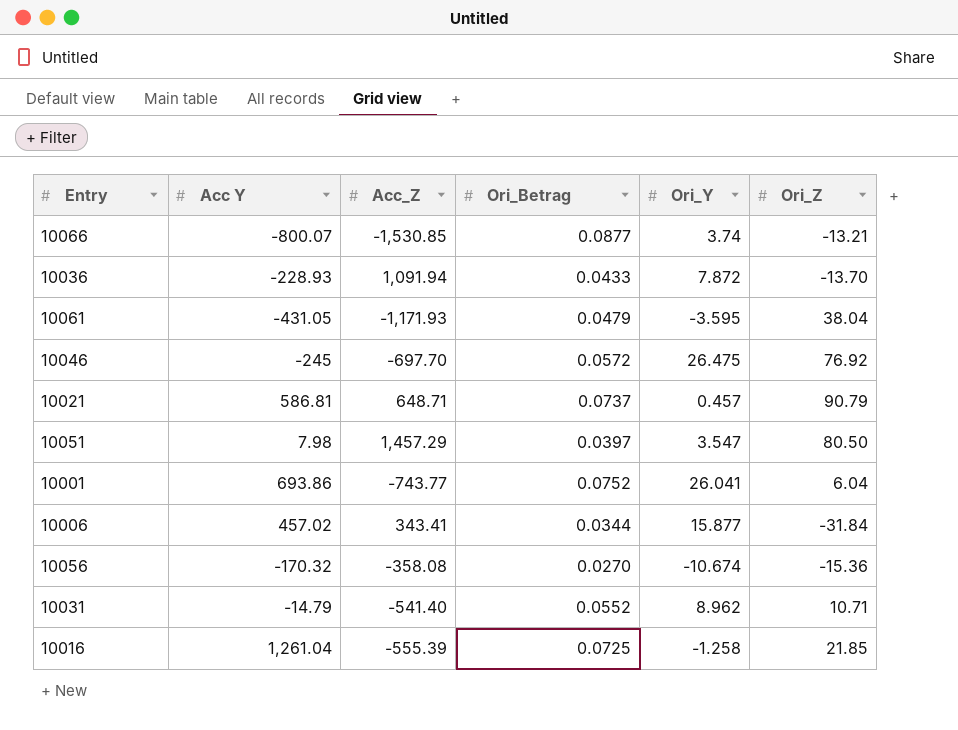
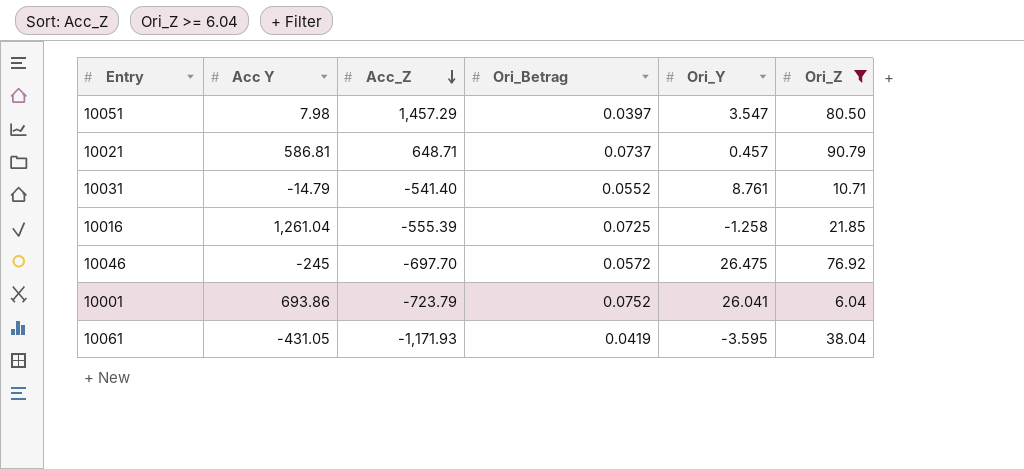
filter: none -> Ori_Z >= 6.04
row order: none -> Acc_Z descending
10031 | Ori_Y: 8.962 -> 8.761
10001 | Acc_Z: -743.77 -> -723.79
10061 | Ori_Betrag: 0.0479 -> 0.0419

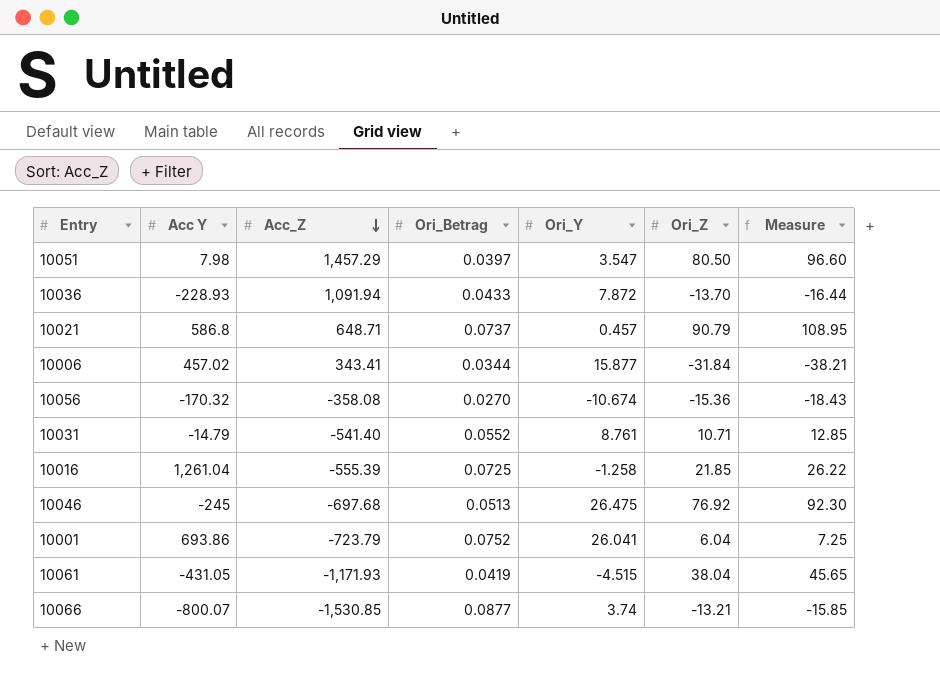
filter: Ori_Z >= 6.04 -> none
column Measure | formula: none -> [Ori_Z] * 1.2
10021 | Acc Y: 586.81 -> 586.8
10046 | Acc_Z: -697.70 -> -697.68
10046 | Ori_Betrag: 0.0572 -> 0.0513
10061 | Ori_Y: -3.595 -> -4.515

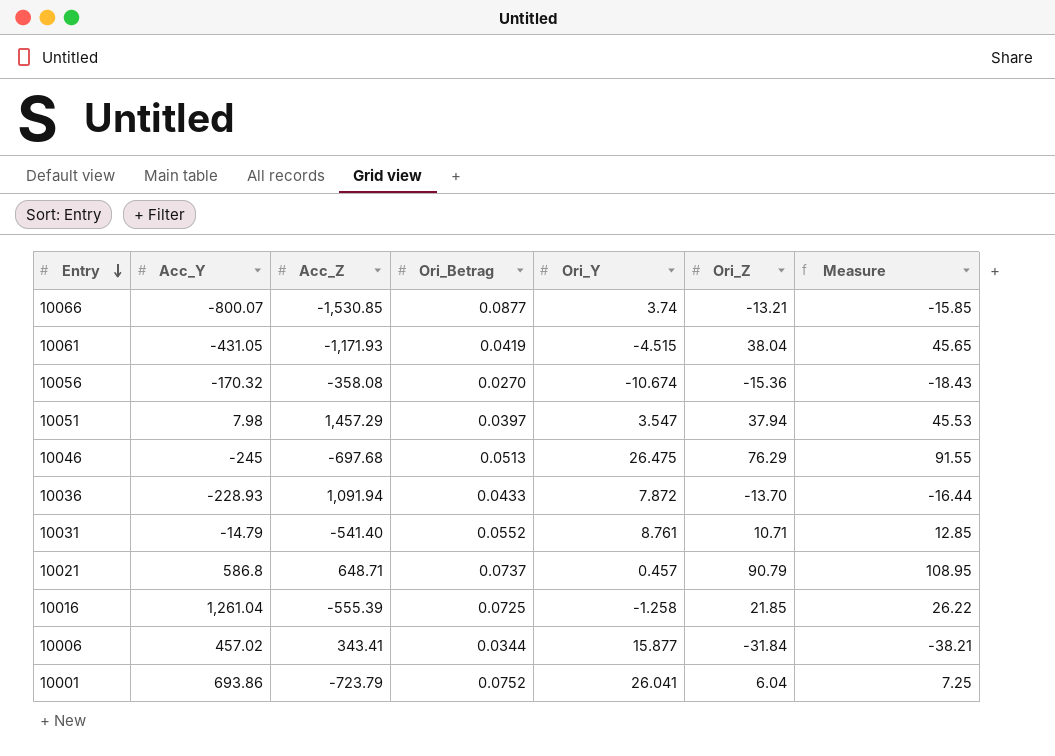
row order: Acc_Z descending -> Entry descending
column name: Acc Y -> Acc_Y
10051 | Ori_Z: 80.50 -> 37.94
10051 | Measure: 96.60 -> 45.53
10046 | Ori_Z: 76.92 -> 76.29
10046 | Measure: 92.30 -> 91.55

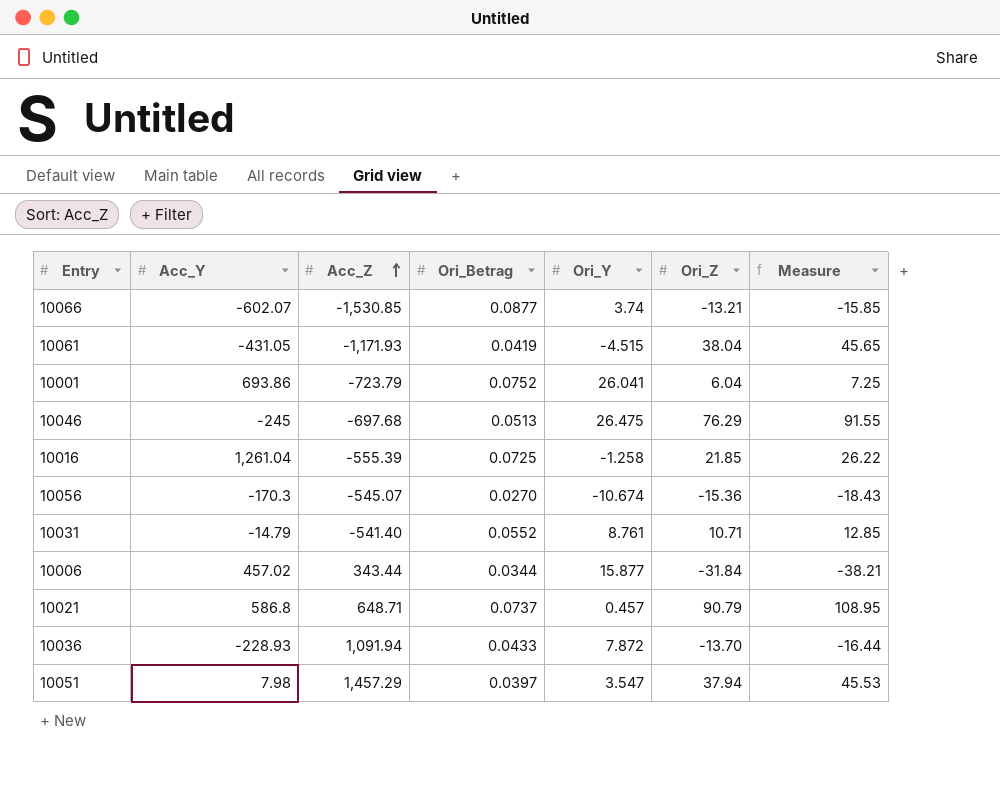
row order: Entry descending -> Acc_Z ascending
10066 | Acc_Y: -800.07 -> -602.07
10056 | Acc_Y: -170.32 -> -170.3
10056 | Acc_Z: -358.08 -> -545.07
10006 | Acc_Z: 343.41 -> 343.44

